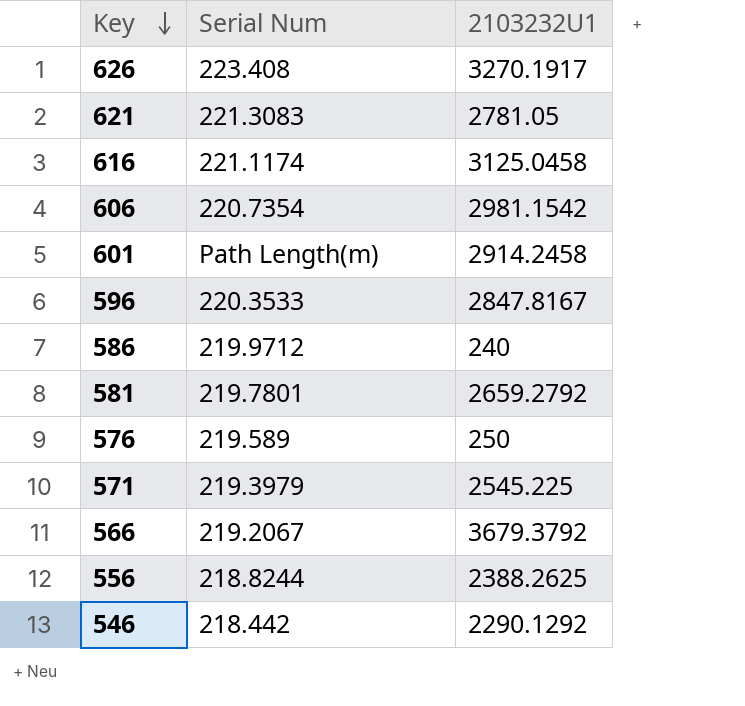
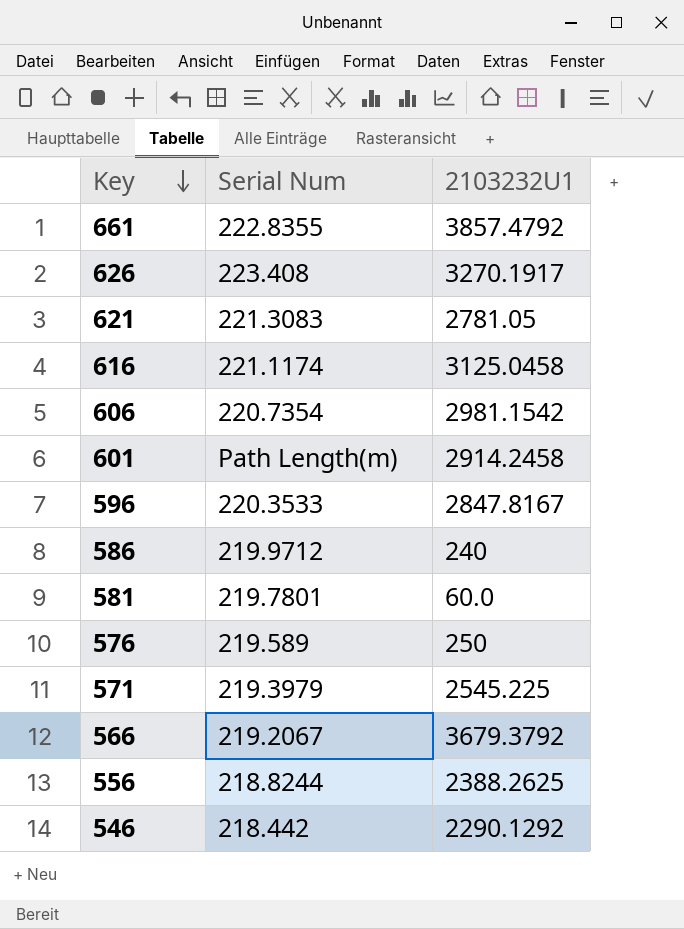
row 661: none -> 222.8355 | 3857.4792
581 | 2103232U1: 2659.2792 -> 60.0

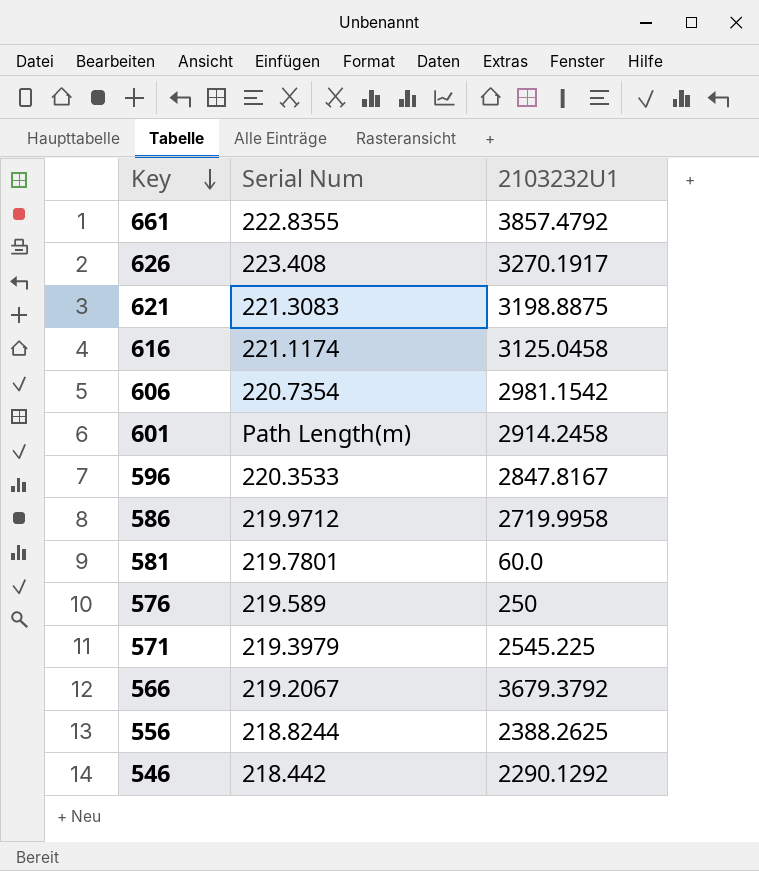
621 | 2103232U1: 2781.05 -> 3198.8875
586 | 2103232U1: 240 -> 2719.9958

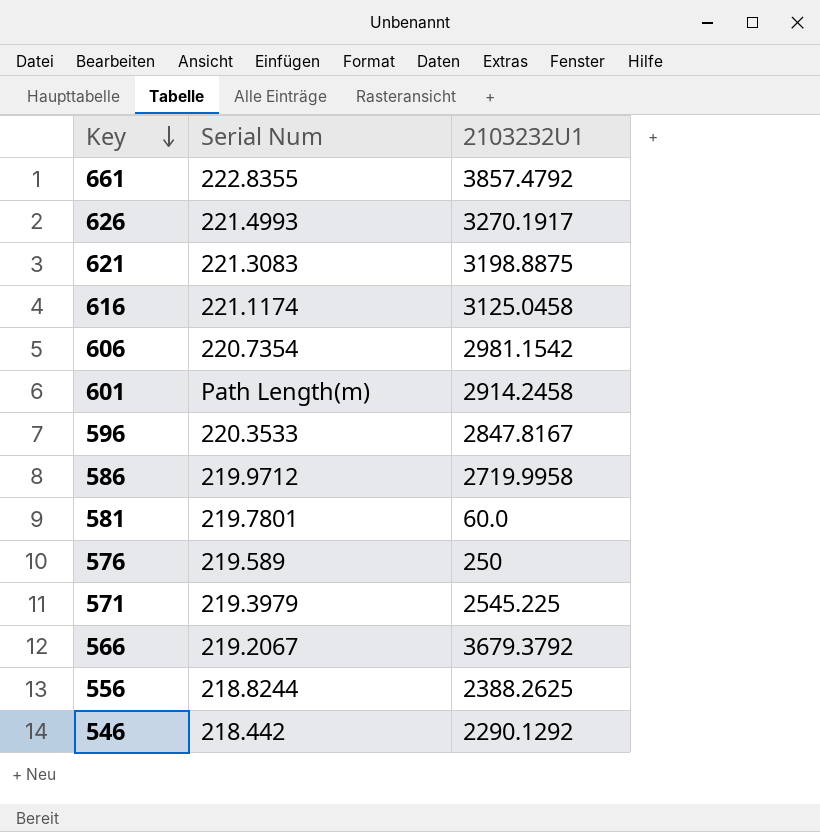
626 | Serial Num: 223.408 -> 221.4993

